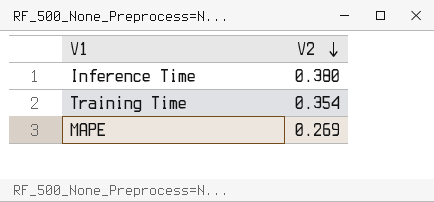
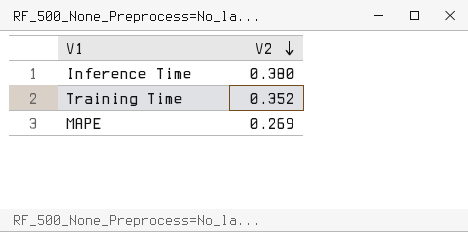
Training Time | V2: 0.354 -> 0.352

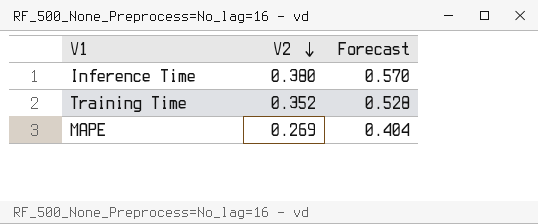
column Forecast | formula: none -> [V2] * 1.5

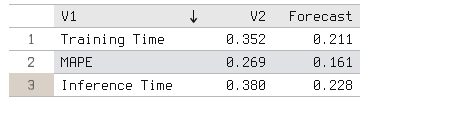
row order: V2 descending -> V1 descending
column Forecast | formula: [V2] * 1.5 -> [V2] * 0.6

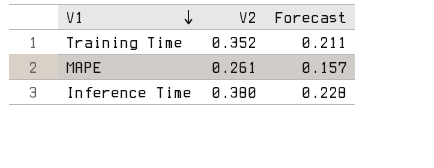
MAPE | V2: 0.269 -> 0.261
MAPE | Forecast: 0.161 -> 0.157

